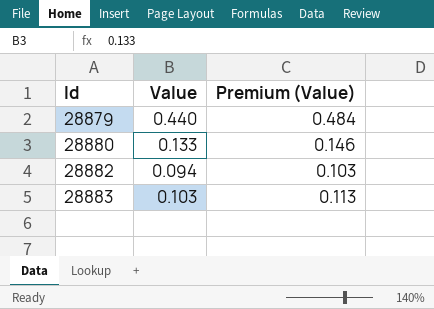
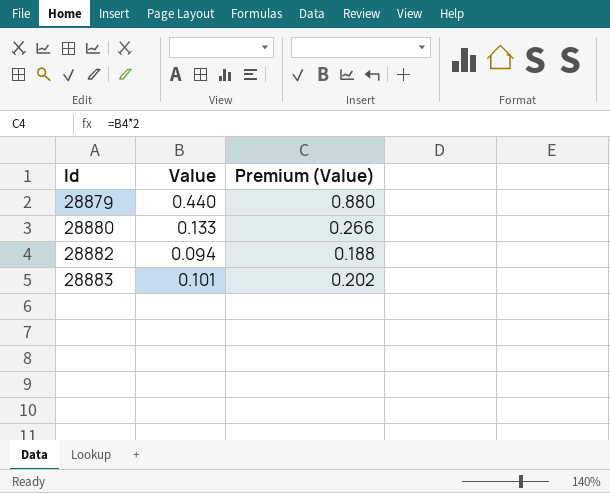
column Premium (Value) | formula: [Value] * 1.1 -> [Value] * 2
28883 | Value: 0.103 -> 0.101

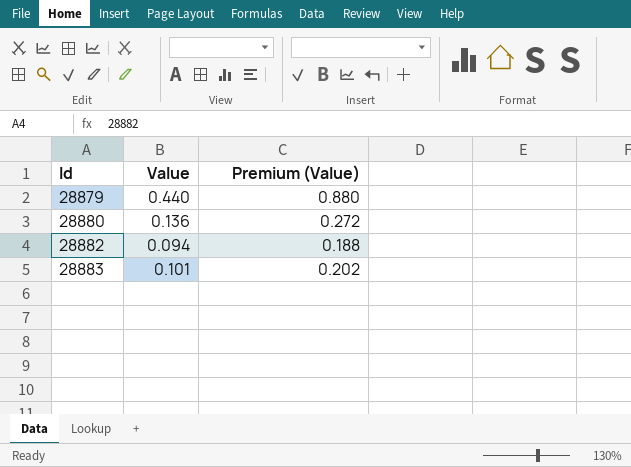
28880 | Value: 0.133 -> 0.136
28880 | Premium (Value): 0.266 -> 0.272

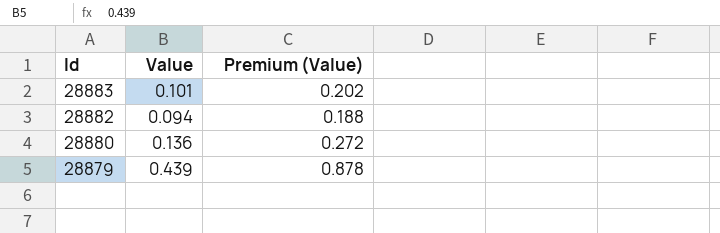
row order: Id ascending -> Id descending
28879 | Value: 0.440 -> 0.439
28879 | Premium (Value): 0.880 -> 0.878

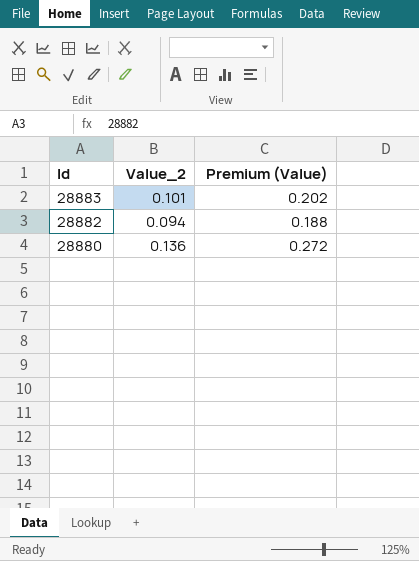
column name: Value -> Value_2
row 28879: 0.439 | 0.878 -> none

